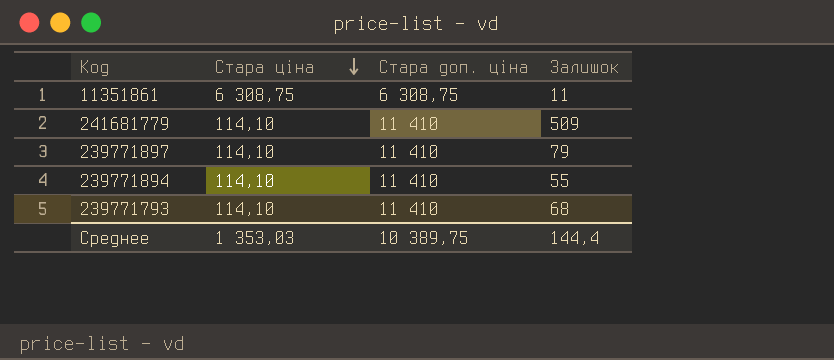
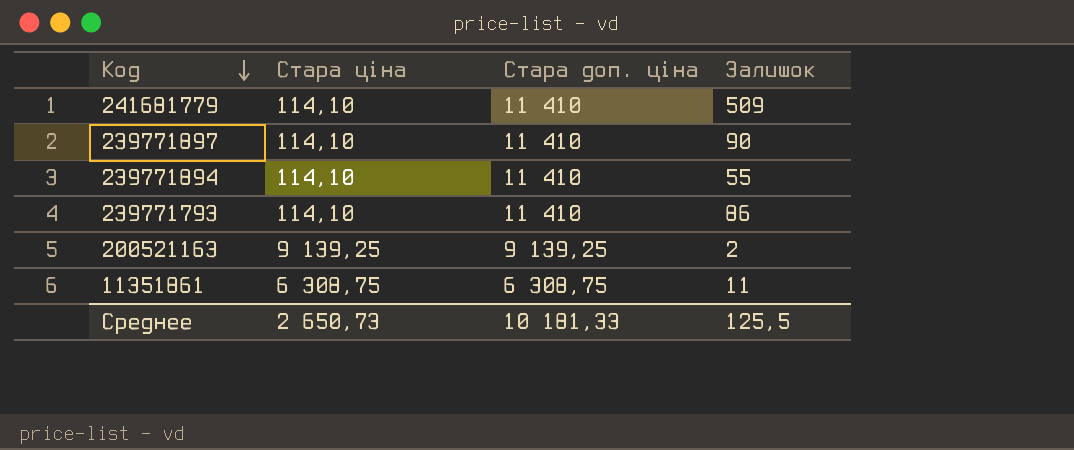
row order: Стара ціна descending -> Код descending
239771897 | Залишок: 79 -> 90
239771793 | Залишок: 68 -> 86
row 200521163: none -> 9 139,25 | 9 139,25 | 2
Среднее | Стара ціна: 1 353,03 -> 2 650,73
Среднее | Стара доп. ціна: 10 389,75 -> 10 181,33
Среднее | Залишок: 144,4 -> 125,5

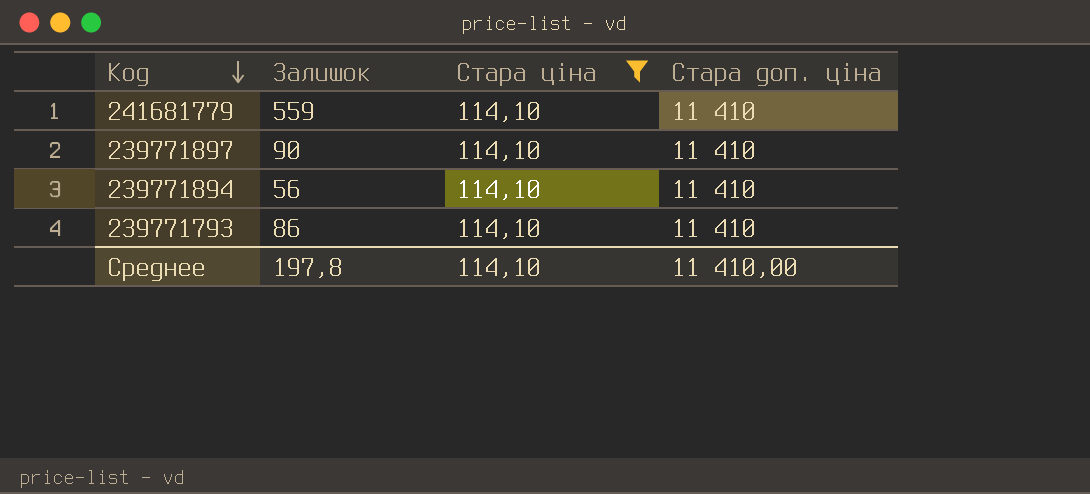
filter: none -> Стара ціна = 114,10
column Залишок | position: 4 -> 2
241681779 | Залишок: 509 -> 559
239771894 | Залишок: 55 -> 56
Среднее | Залишок: 125,5 -> 197,8
Среднее | Стара ціна: 2 650,73 -> 114,10
Среднее | Стара доп. ціна: 10 181,33 -> 11 410,00

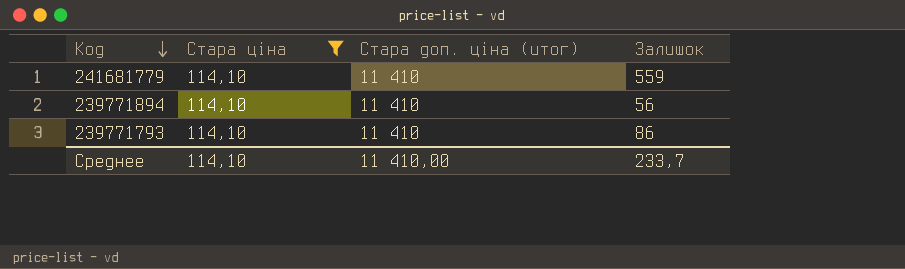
column name: Стара доп. ціна -> Стара доп. ціна (итог)
column Залишок | position: 2 -> 4
row 239771897: 90 | 114,10 | 11 410 -> none
Среднее | Залишок: 197,8 -> 233,7

